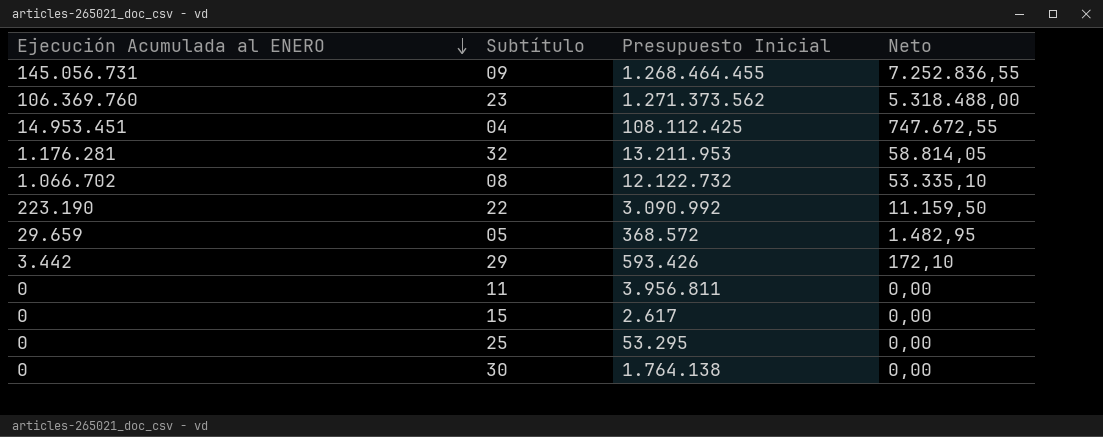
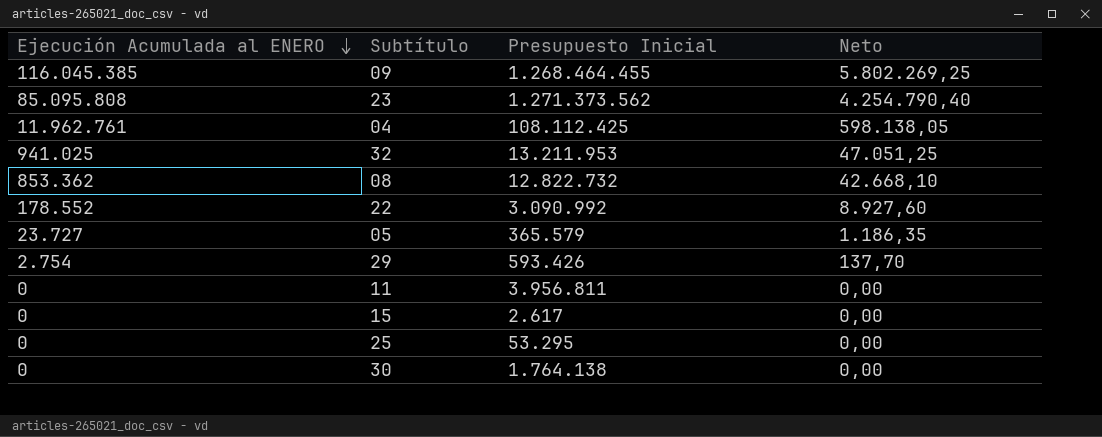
09 | Ejecución Acumulada al ENERO: 145.056.731 -> 116.045.385
09 | Neto: 7.252.836,55 -> 5.802.269,25
23 | Ejecución Acumulada al ENERO: 106.369.760 -> 85.095.808
23 | Neto: 5.318.488,00 -> 4.254.790,40
04 | Ejecución Acumulada al ENERO: 14.953.451 -> 11.962.761
04 | Neto: 747.672,55 -> 598.138,05
32 | Ejecución Acumulada al ENERO: 1.176.281 -> 941.025
32 | Neto: 58.814,05 -> 47.051,25
08 | Ejecución Acumulada al ENERO: 1.066.702 -> 853.362
08 | Presupuesto Inicial: 12.122.732 -> 12.822.732
08 | Neto: 53.335,10 -> 42.668,10
22 | Ejecución Acumulada al ENERO: 223.190 -> 178.552
22 | Neto: 11.159,50 -> 8.927,60
05 | Ejecución Acumulada al ENERO: 29.659 -> 23.727
05 | Presupuesto Inicial: 368.572 -> 365.579
05 | Neto: 1.482,95 -> 1.186,35
29 | Ejecución Acumulada al ENERO: 3.442 -> 2.754
29 | Neto: 172,10 -> 137,70

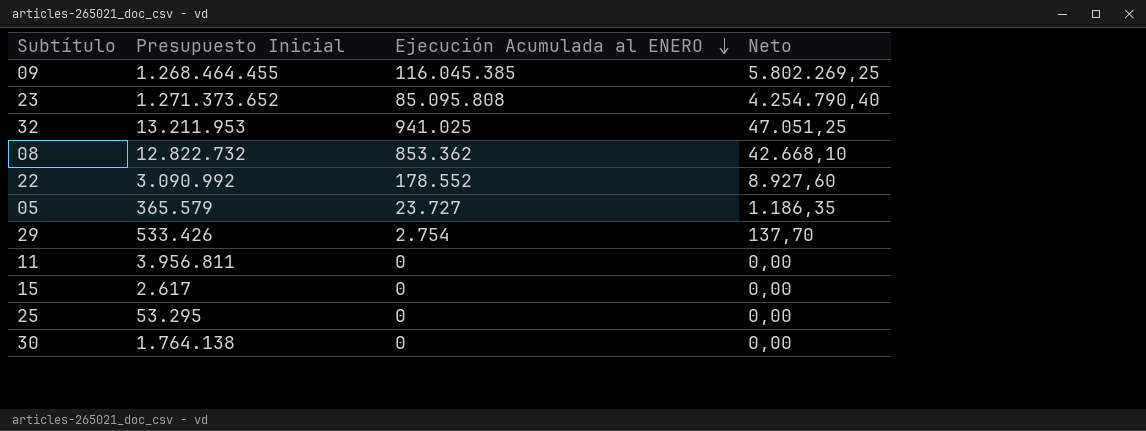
column Ejecución Acumulada al ENERO | position: 1 -> 3
row 04: 11.962.761 | 108.112.425 | 598.138,05 -> none
23 | Presupuesto Inicial: 1.271.373.562 -> 1.271.373.652
29 | Presupuesto Inicial: 593.426 -> 533.426

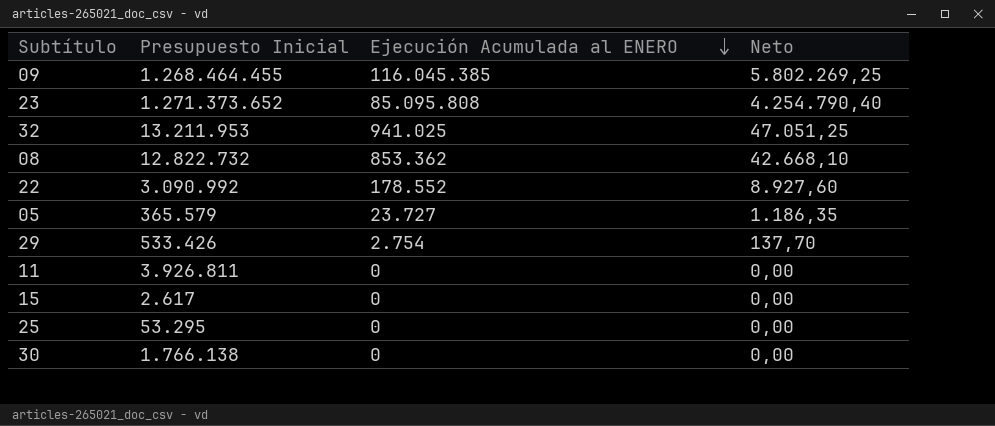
11 | Presupuesto Inicial: 3.956.811 -> 3.926.811
30 | Presupuesto Inicial: 1.764.138 -> 1.766.138

